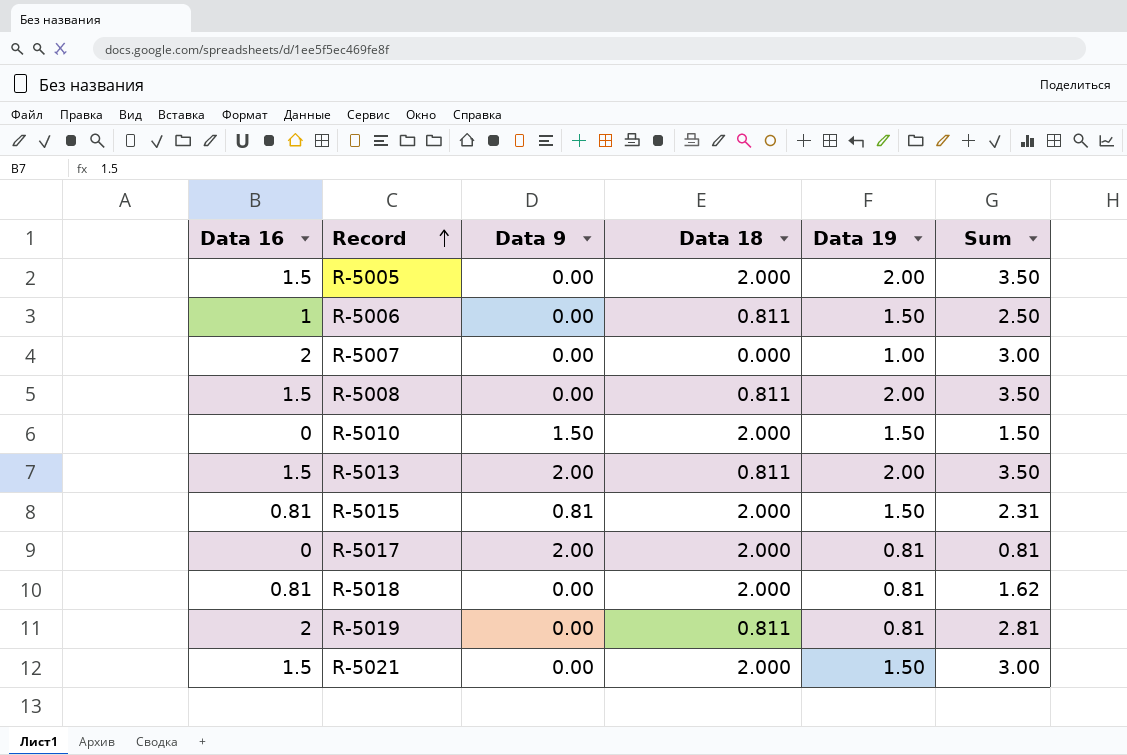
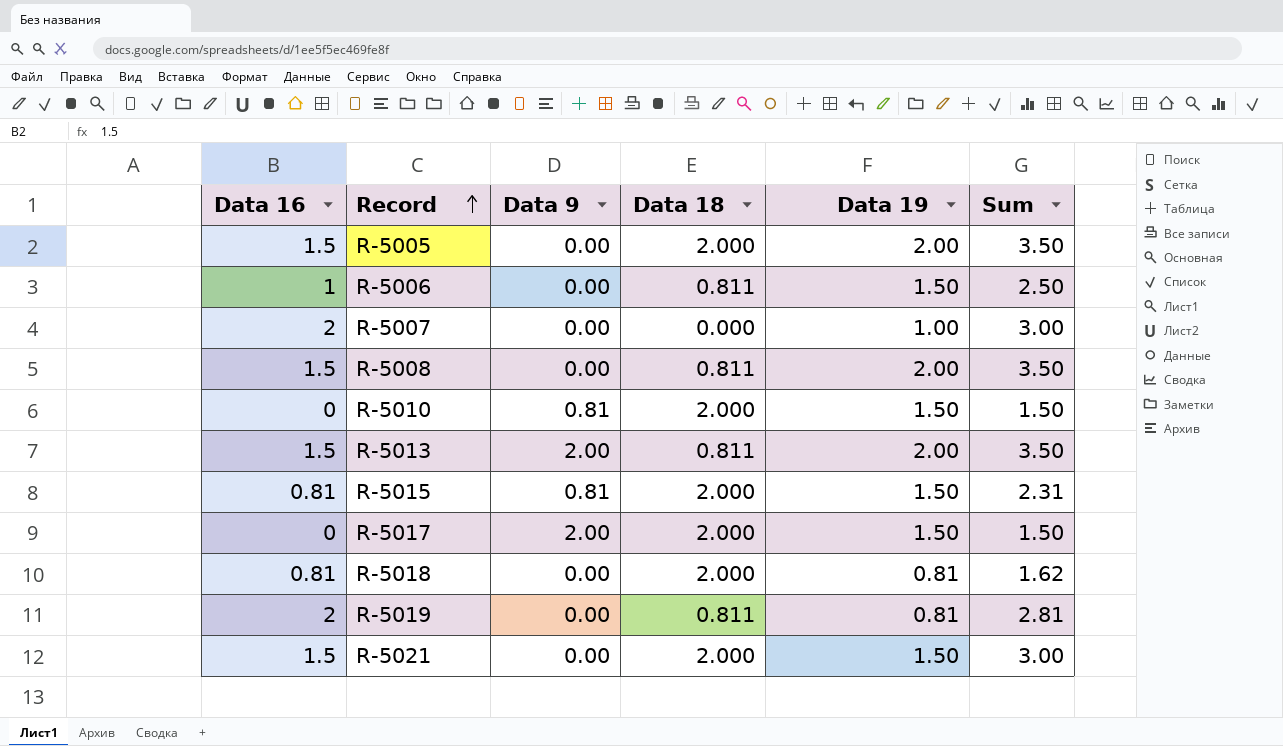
R-5010 | Data 9: 1.50 -> 0.81
R-5017 | Data 19: 0.81 -> 1.50
R-5017 | Sum: 0.81 -> 1.50

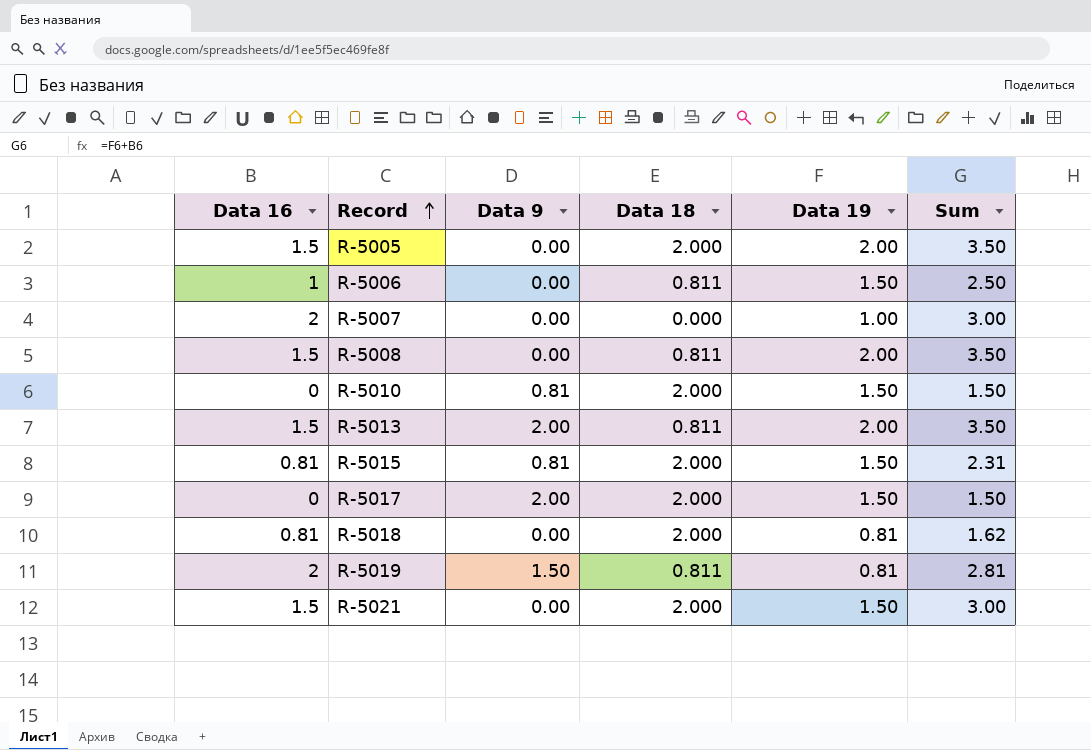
R-5019 | Data 9: 0.00 -> 1.50

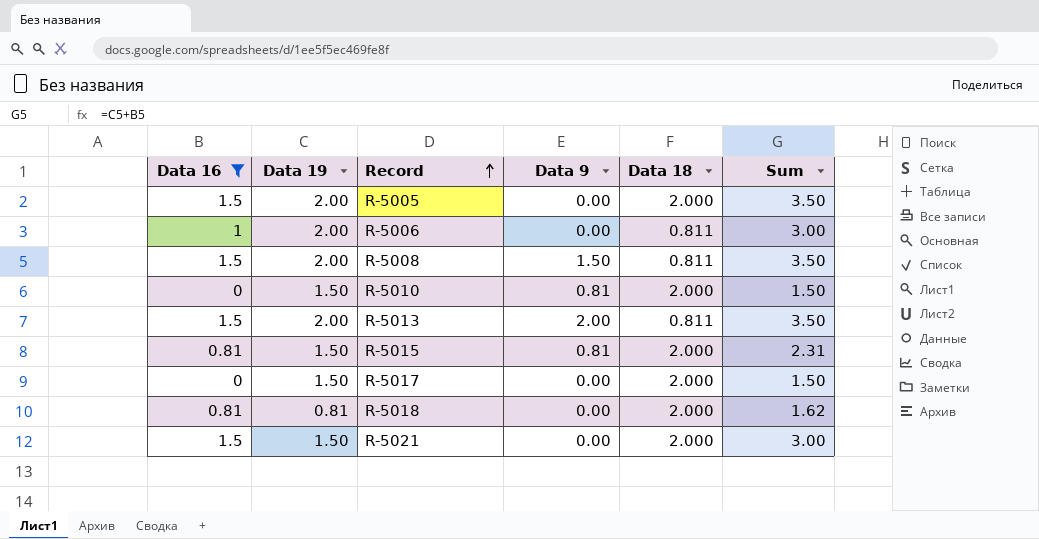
filter: none -> Data 16 != 2
column Data 19 | position: 5 -> 2
R-5006 | Data 19: 1.50 -> 2.00
R-5006 | Sum: 2.50 -> 3.00
R-5008 | Data 9: 0.00 -> 1.50
R-5017 | Data 9: 2.00 -> 0.00

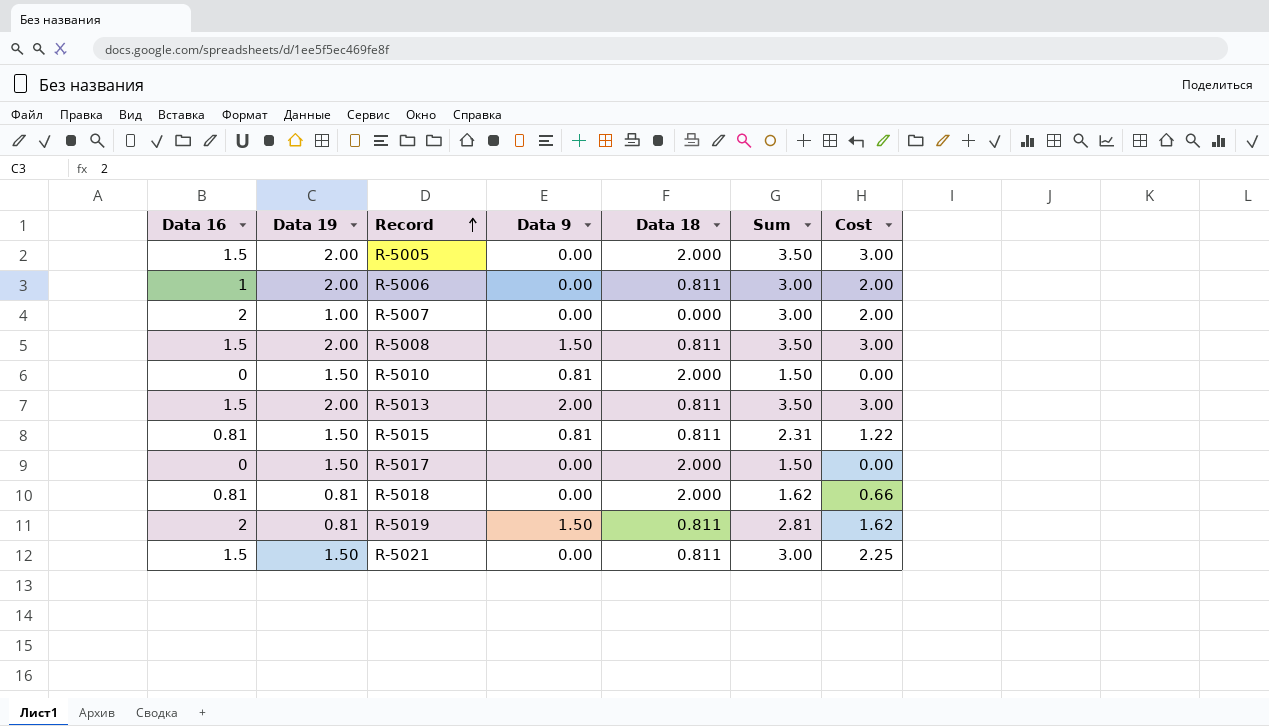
filter: Data 16 != 2 -> none
column Cost | formula: none -> [Data 16] * [Data 19]
R-5015 | Data 18: 2.000 -> 0.811
R-5021 | Data 18: 2.000 -> 0.811

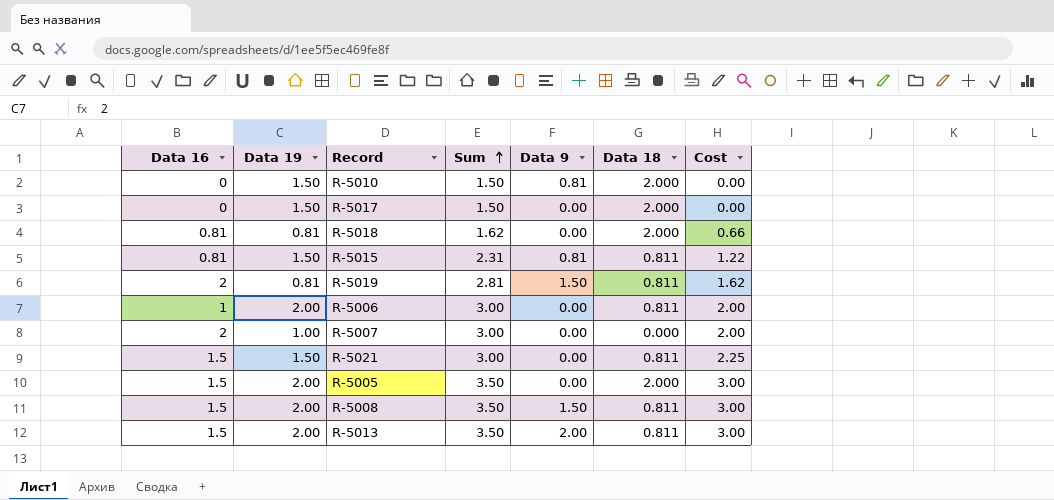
row order: Record ascending -> Sum ascending
column Sum | position: 6 -> 4

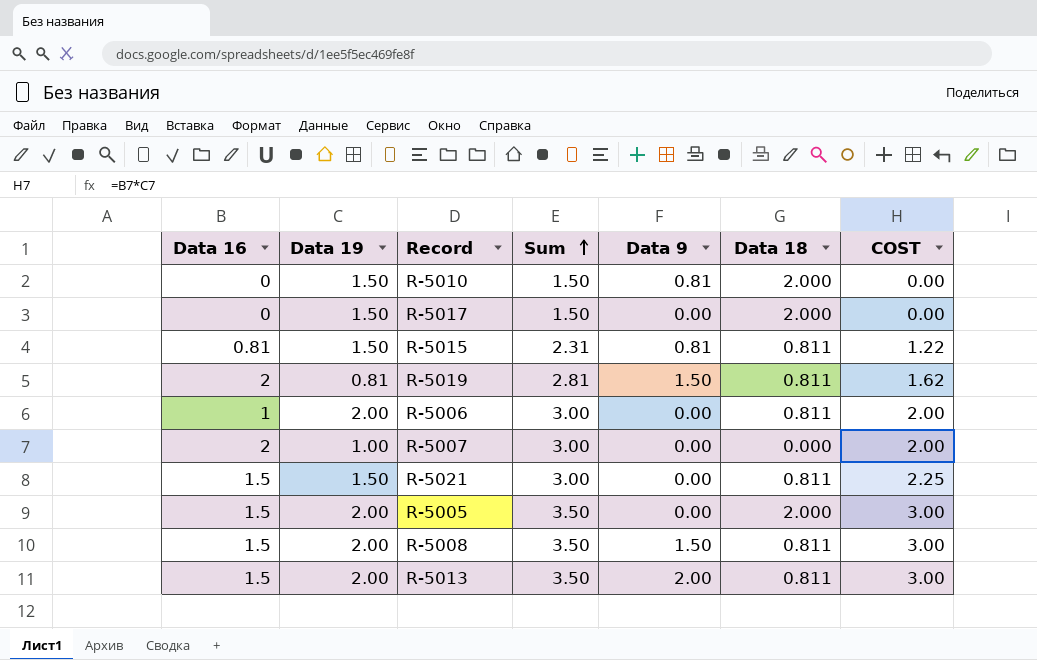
column name: Cost -> COST
row R-5018: 0.81 | 0.81 | 1.62 | 0.00 | 2.000 | 0.66 -> none

